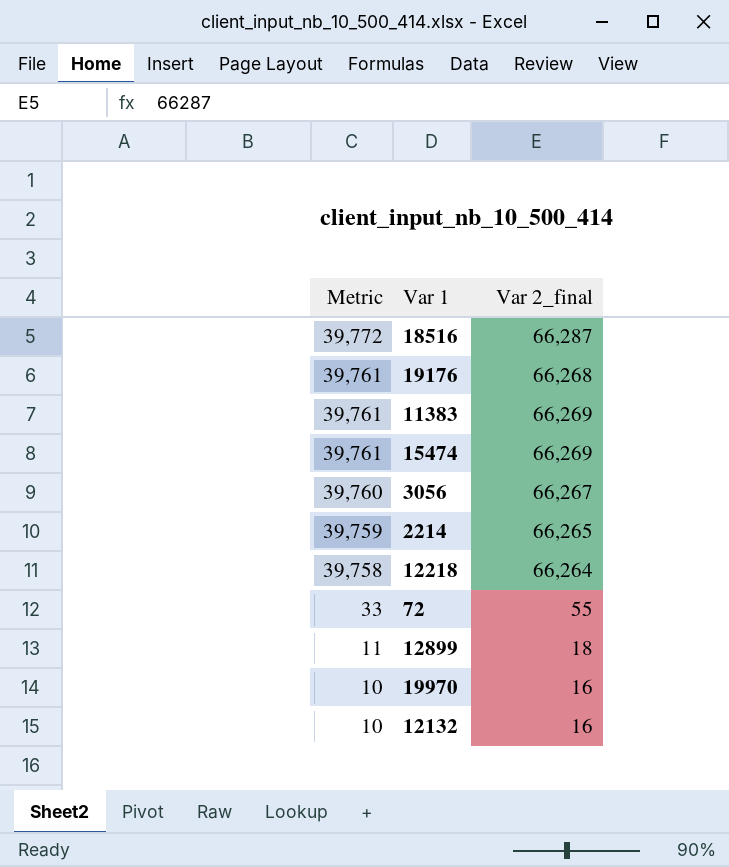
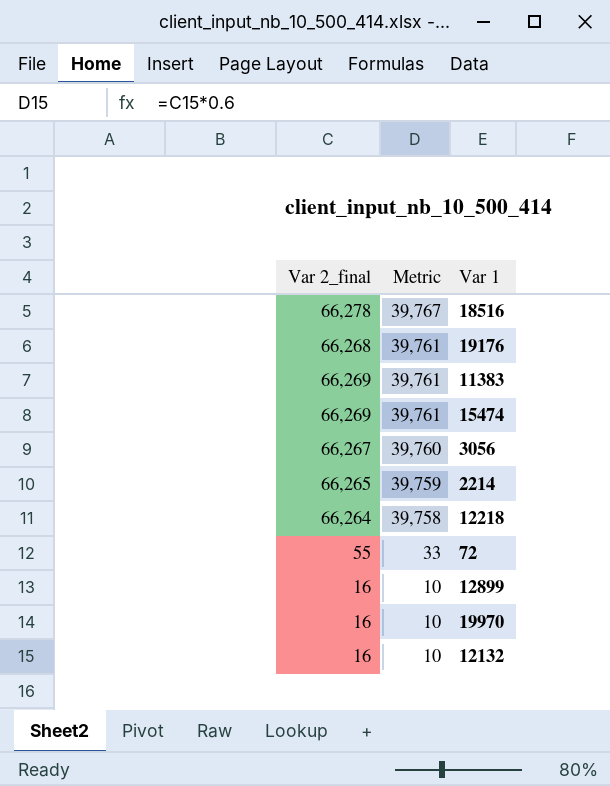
column Var 2_final | position: 3 -> 1
18516 | Var 2_final: 66,287 -> 66,278
18516 | Metric: 39,772 -> 39,767
12899 | Var 2_final: 18 -> 16
12899 | Metric: 11 -> 10

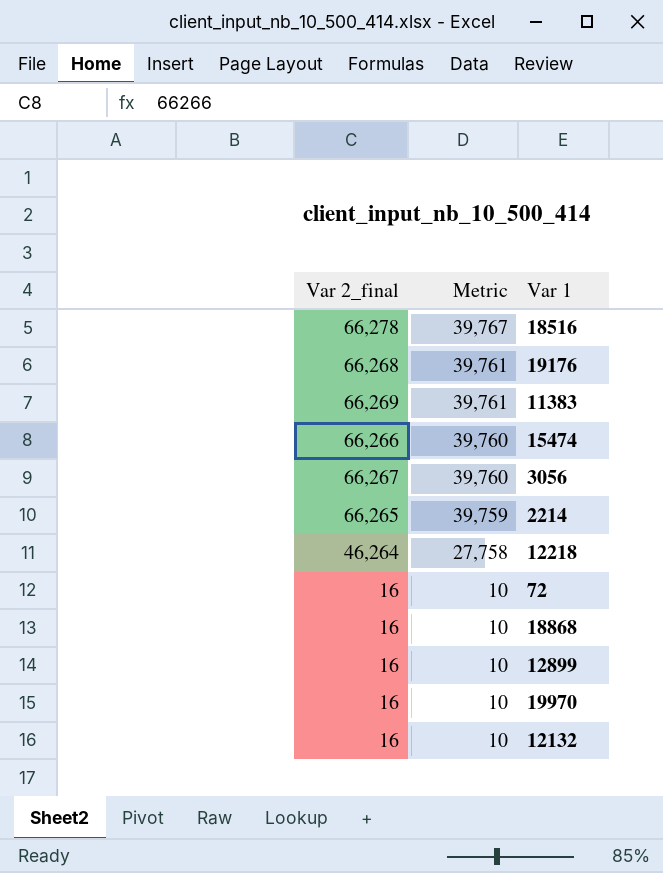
15474 | Var 2_final: 66,269 -> 66,266
15474 | Metric: 39,761 -> 39,760
12218 | Var 2_final: 66,264 -> 46,264
12218 | Metric: 39,758 -> 27,758
72 | Var 2_final: 55 -> 16
72 | Metric: 33 -> 10
row 18868: none -> 16 | 10

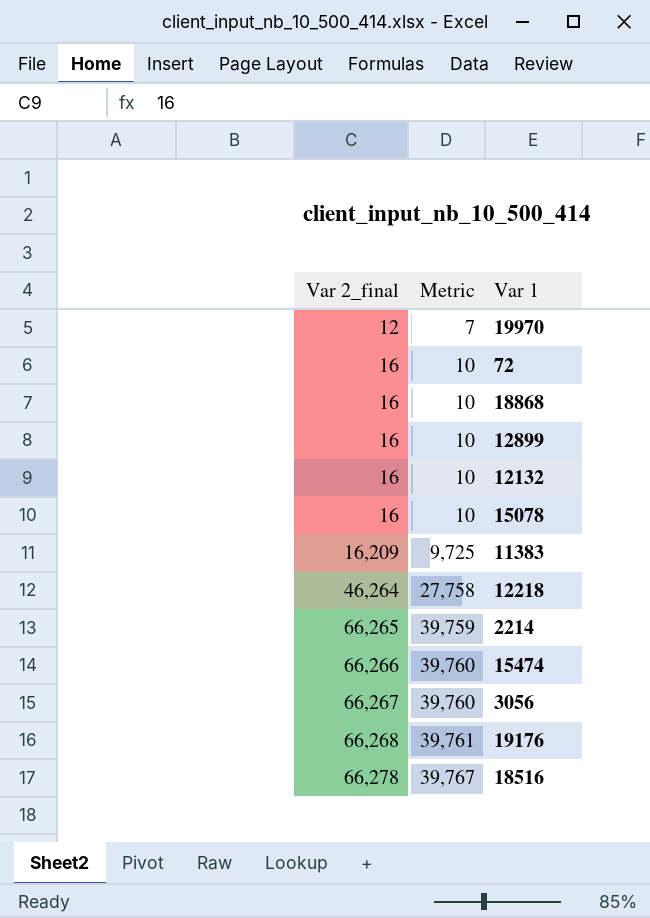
row order: Metric descending -> Var 2_final ascending
19970 | Var 2_final: 16 -> 12
19970 | Metric: 10 -> 7
row 15078: none -> 16 | 10
11383 | Var 2_final: 66,269 -> 16,209
11383 | Metric: 39,761 -> 9,725

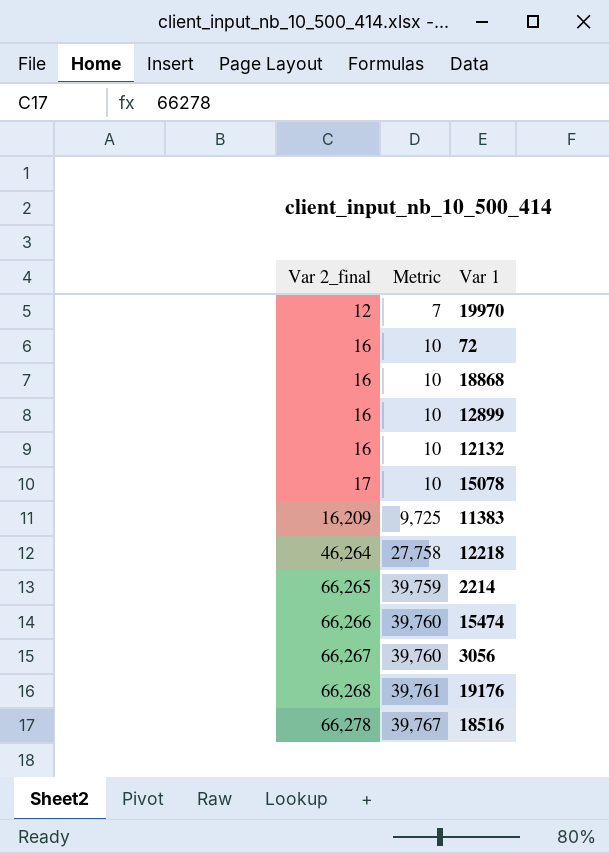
15078 | Var 2_final: 16 -> 17

